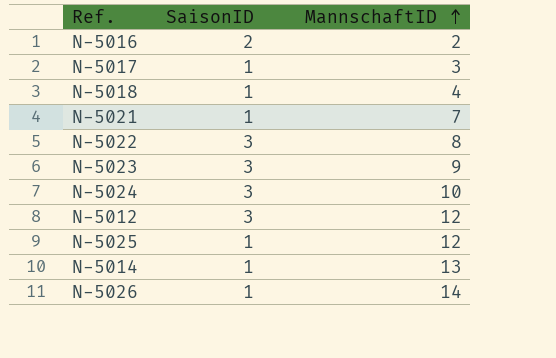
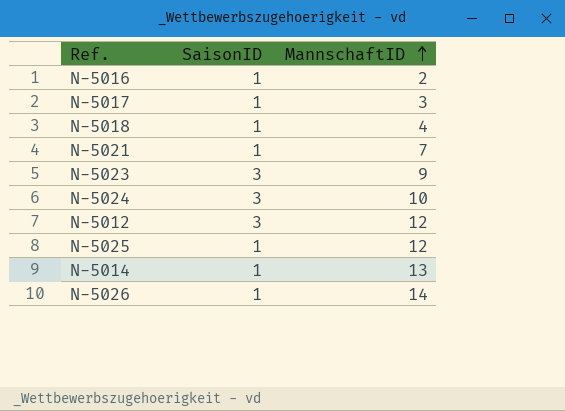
row N-5022: 3 | 8 -> none
N-5016 | SaisonID: 2 -> 1

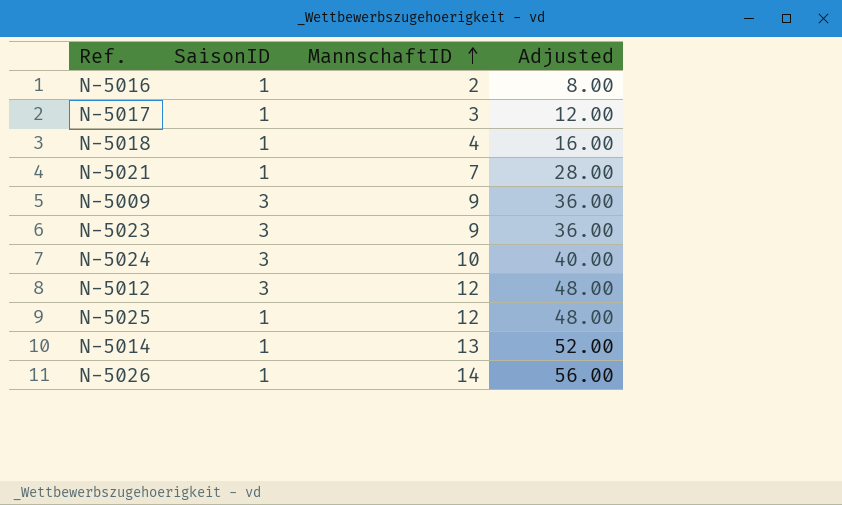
column Adjusted | formula: none -> [MannschaftID] * 4
row N-5009: none -> 3 | 9 | 36.00

